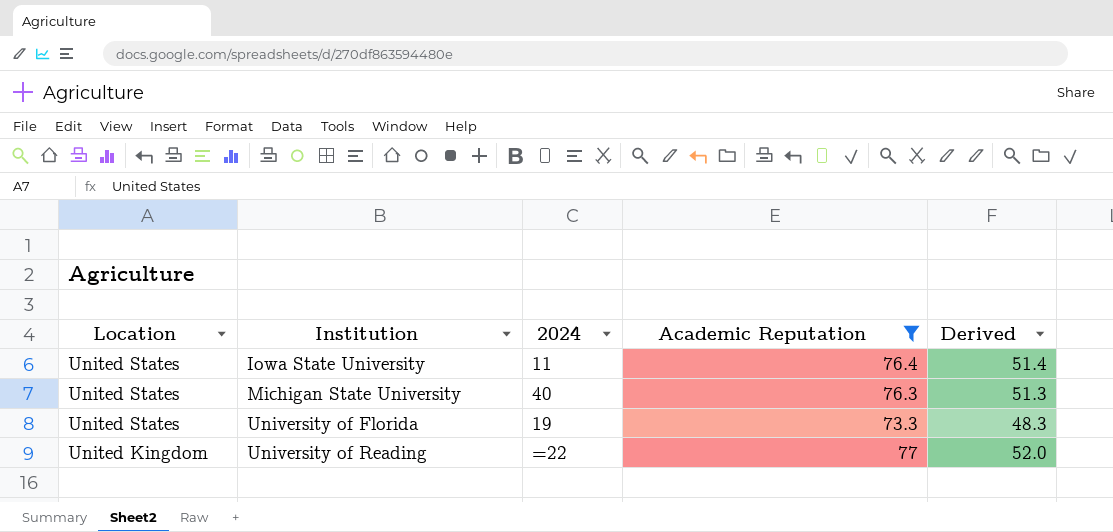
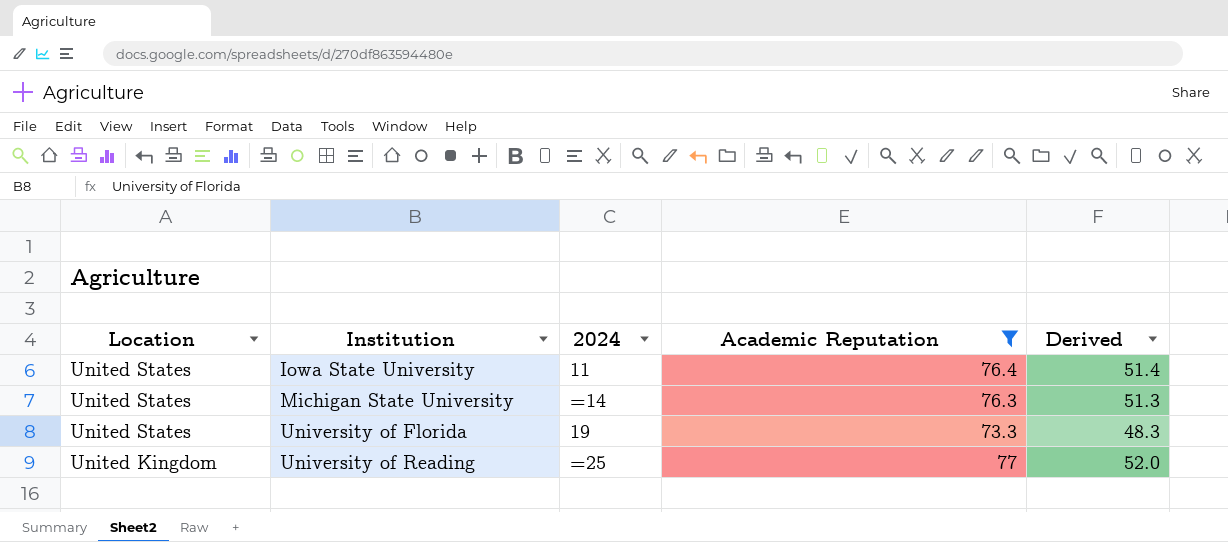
Michigan State University | 2024: 40 -> =14
University of Reading | 2024: =22 -> =25

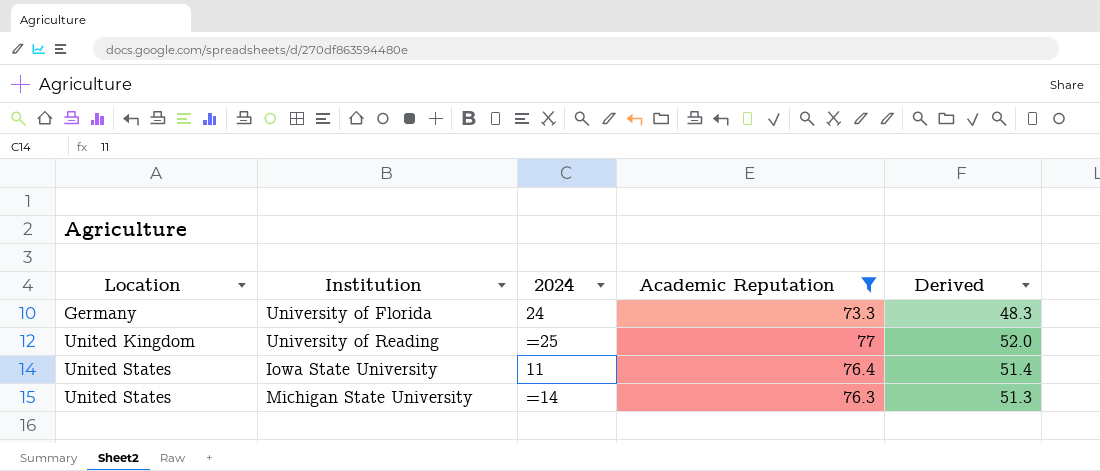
row order: Location descending -> Location ascending
University of Florida | Location: United States -> Germany
University of Florida | 2024: 19 -> 24

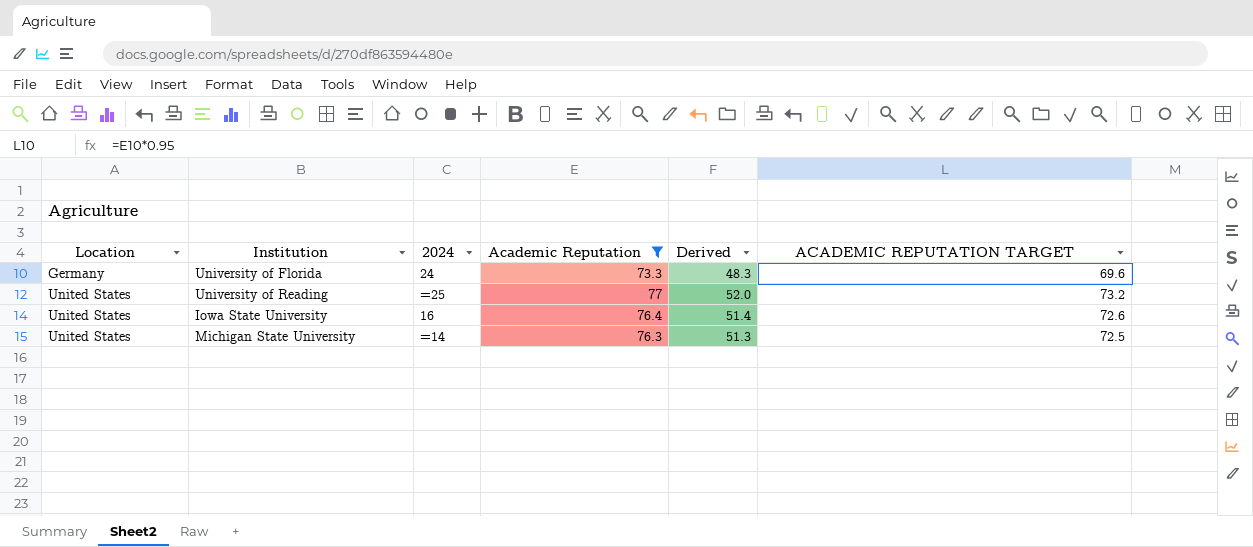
column ACADEMIC REPUTATION TARGET | formula: none -> [Academic Reputation] * 0.95
University of Reading | Location: United Kingdom -> United States
Iowa State University | 2024: 11 -> 16

